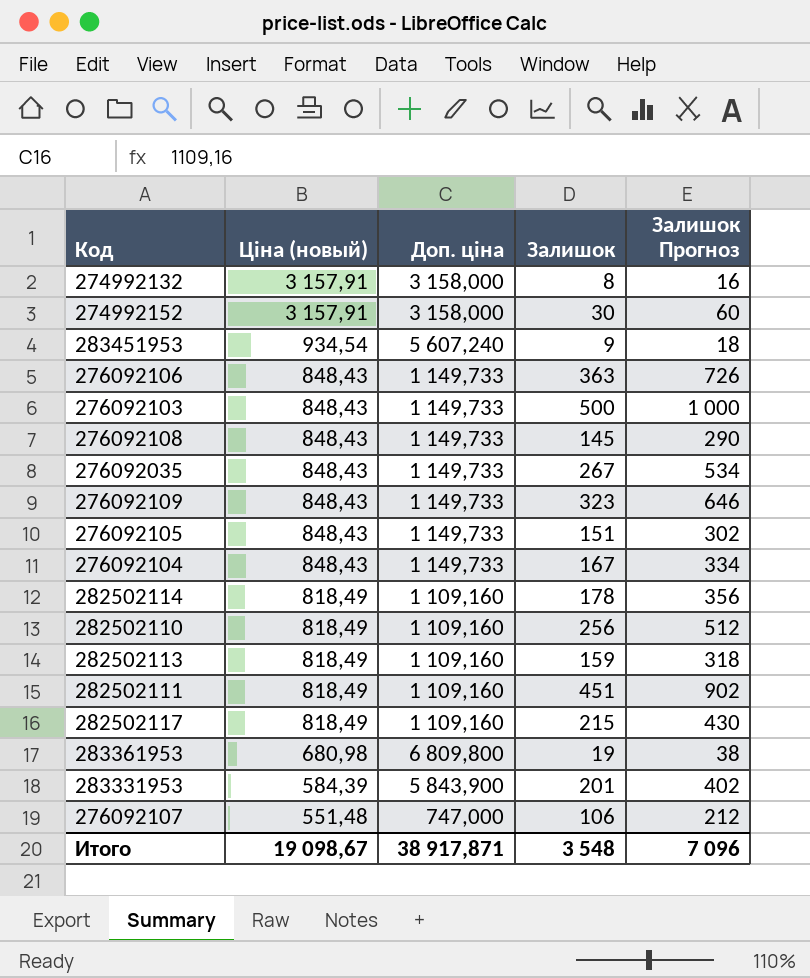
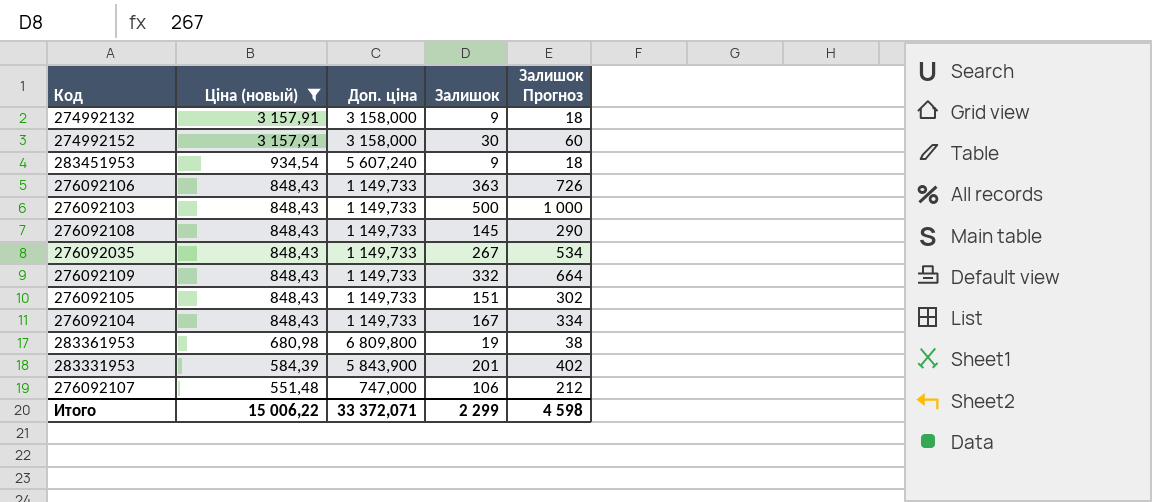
filter: none -> Ціна (новый) != 818,49
274992132 | Залишок: 8 -> 9
274992132 | Залишок Прогноз: 16 -> 18
276092109 | Залишок: 323 -> 332
276092109 | Залишок Прогноз: 646 -> 664
Итого | Ціна (новый): 19 098,67 -> 15 006,22
Итого | Доп. ціна: 38 917,871 -> 33 372,071
Итого | Залишок: 3 548 -> 2 299
Итого | Залишок Прогноз: 7 096 -> 4 598

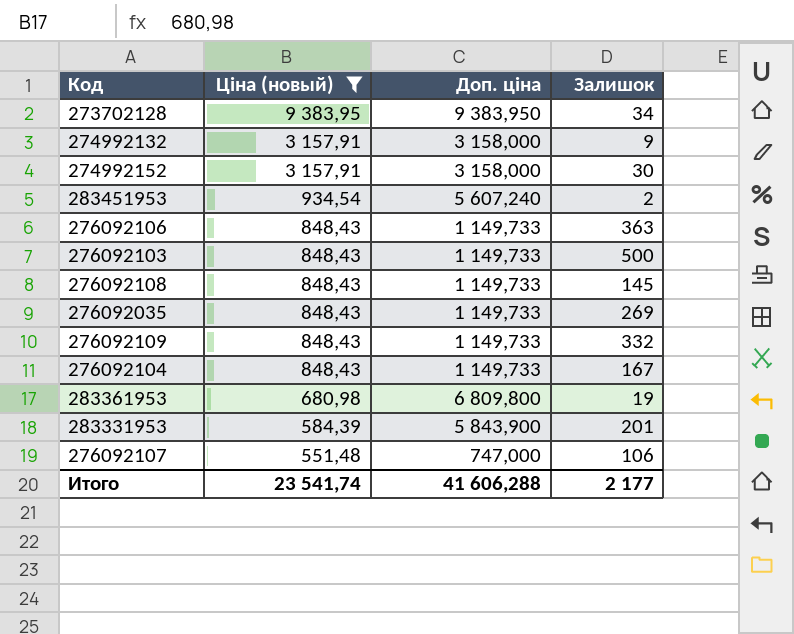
column Залишок Прогноз | formula: [Залишок] * 2 -> none
row 276092105: 848,43 | 1 149,733 | 151 | 302 -> none
row 273702128: none -> 9 383,95 | 9 383,950 | 34
283451953 | Залишок: 9 -> 2
276092035 | Залишок: 267 -> 269
Итого | Ціна (новый): 15 006,22 -> 23 541,74
Итого | Доп. ціна: 33 372,071 -> 41 606,288
Итого | Залишок: 2 299 -> 2 177

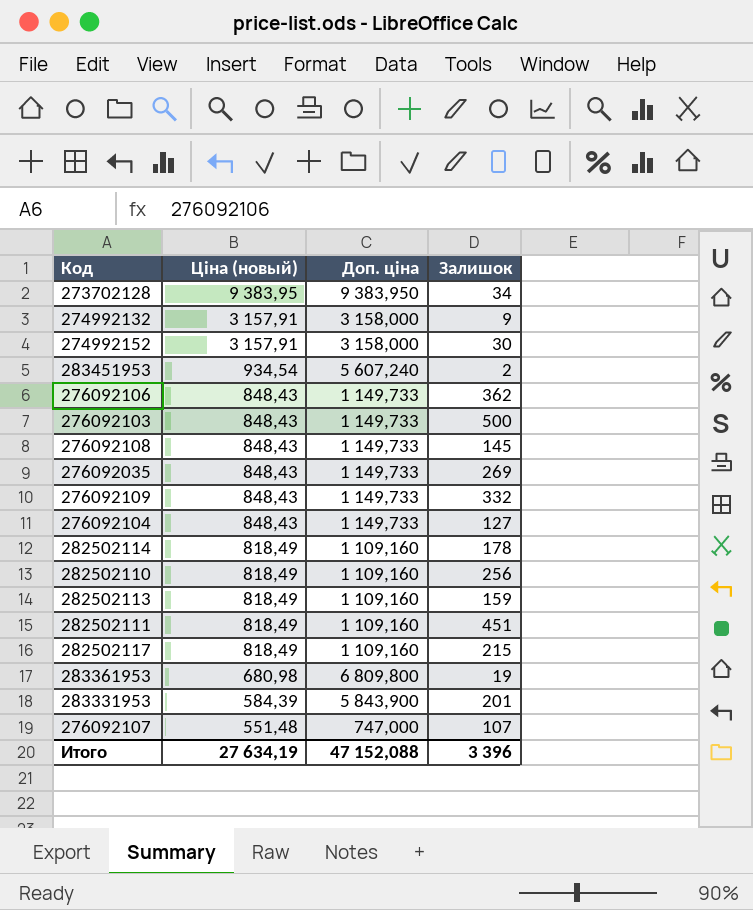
filter: Ціна (новый) != 818,49 -> none
276092106 | Залишок: 363 -> 362
276092104 | Залишок: 167 -> 127
276092107 | Залишок: 106 -> 107
Итого | Ціна (новый): 23 541,74 -> 27 634,19
Итого | Доп. ціна: 41 606,288 -> 47 152,088
Итого | Залишок: 2 177 -> 3 396

